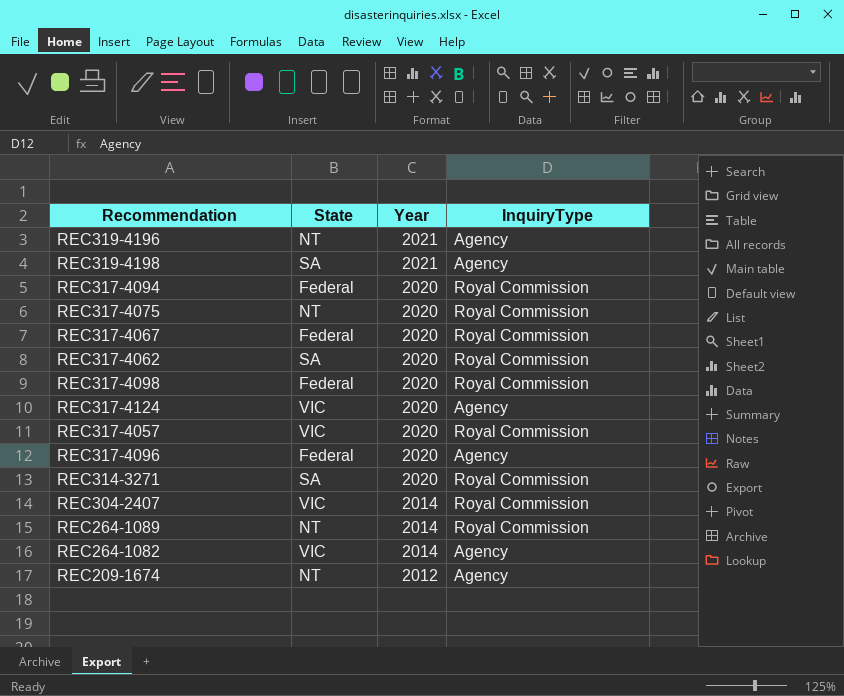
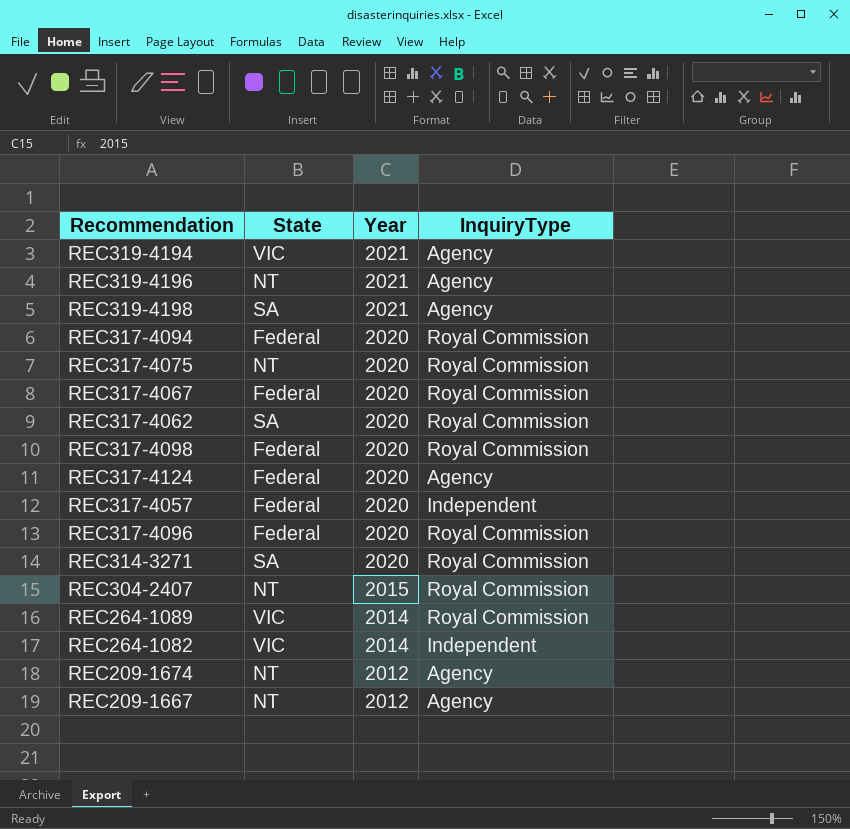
row REC319-4194: none -> VIC | 2021 | Agency
REC317-4124 | State: VIC -> Federal
REC317-4057 | State: VIC -> Federal
REC317-4057 | InquiryType: Royal Commission -> Independent
REC317-4096 | InquiryType: Agency -> Royal Commission
REC304-2407 | State: VIC -> NT
REC304-2407 | Year: 2014 -> 2015
REC264-1089 | State: NT -> VIC
REC264-1082 | InquiryType: Agency -> Independent
row REC209-1667: none -> NT | 2012 | Agency

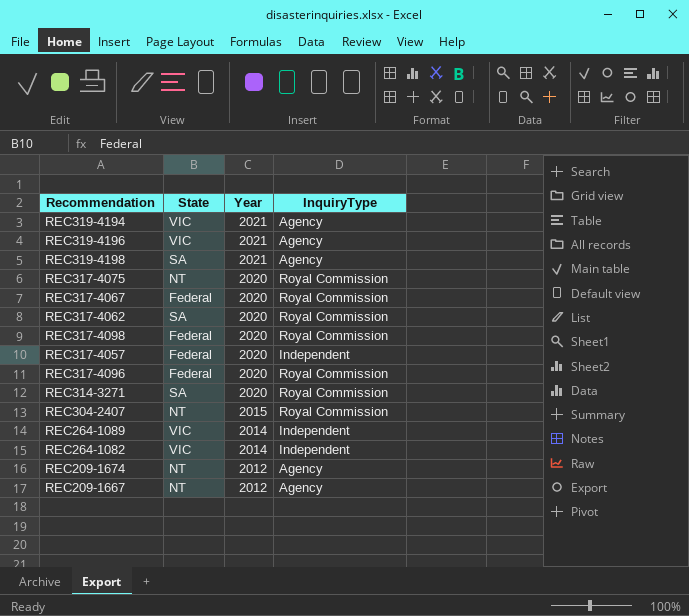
row REC317-4094: Federal | 2020 | Royal Commission -> none
row REC317-4124: Federal | 2020 | Agency -> none
REC319-4196 | State: NT -> VIC
REC264-1089 | InquiryType: Royal Commission -> Independent

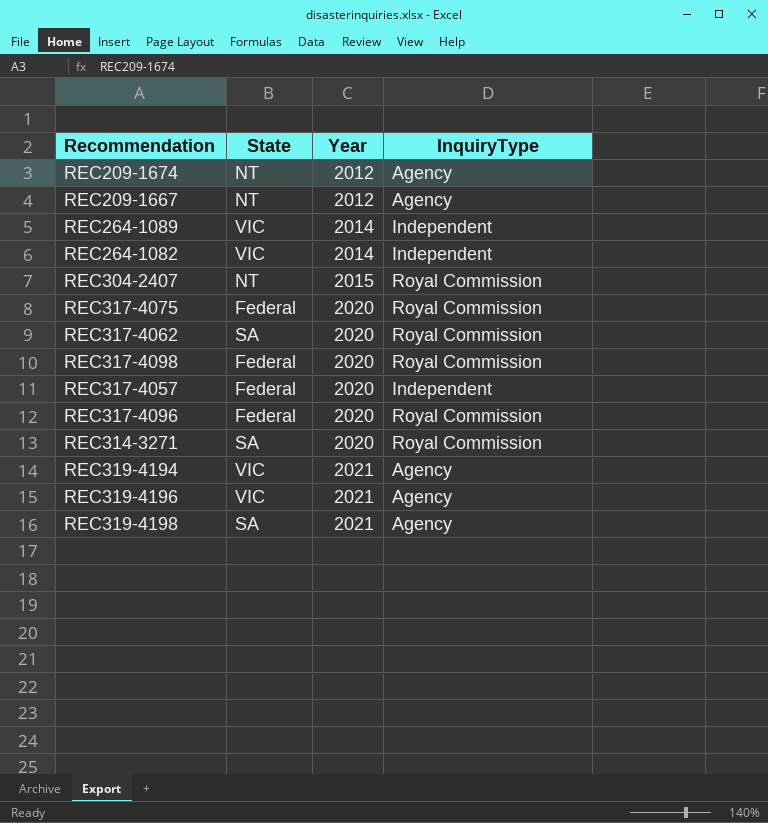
row order: Year descending -> Year ascending
row REC317-4067: Federal | 2020 | Royal Commission -> none
REC317-4075 | State: NT -> Federal

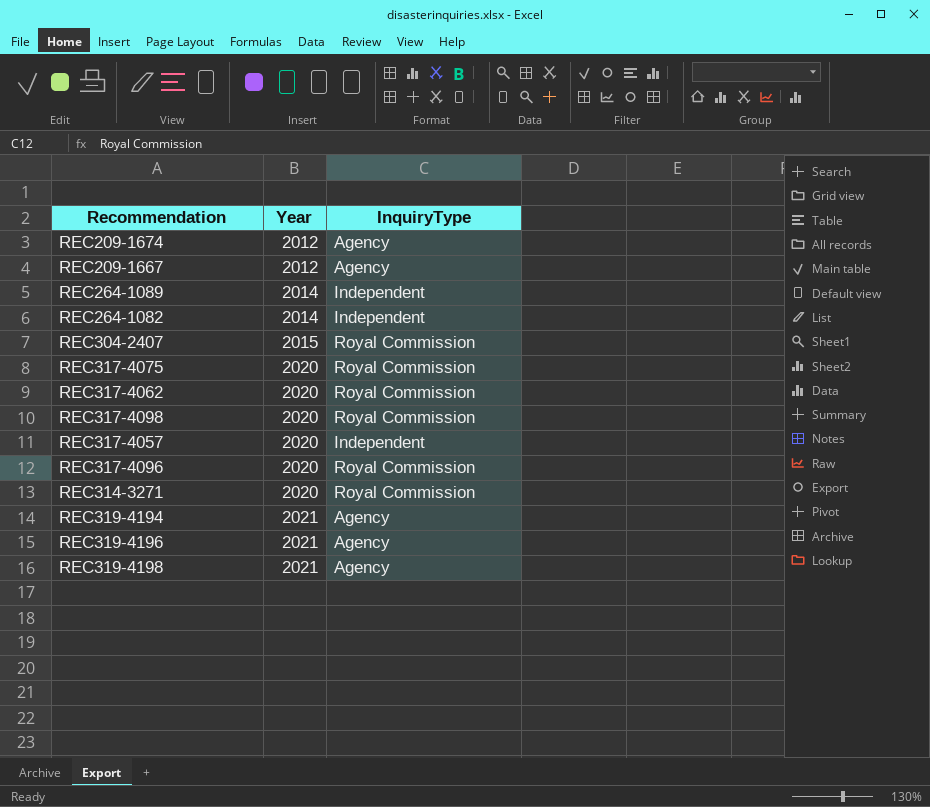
column State | position: 2 -> none

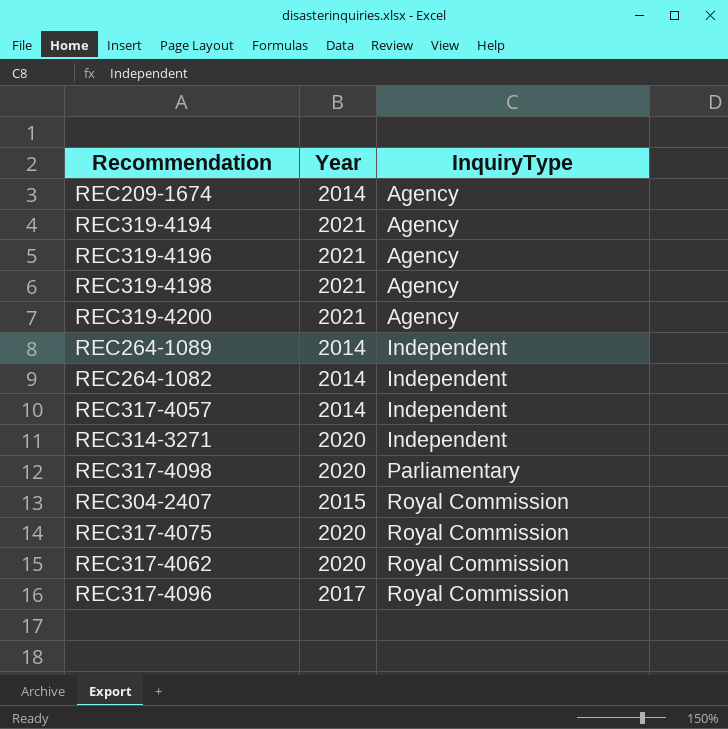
row order: Year ascending -> InquiryType ascending
row REC209-1667: 2012 | Agency -> none
REC209-1674 | Year: 2012 -> 2014
row REC319-4200: none -> 2021 | Agency
REC317-4057 | Year: 2020 -> 2014
REC314-3271 | InquiryType: Royal Commission -> Independent
REC317-4098 | InquiryType: Royal Commission -> Parliamentary
REC317-4096 | Year: 2020 -> 2017

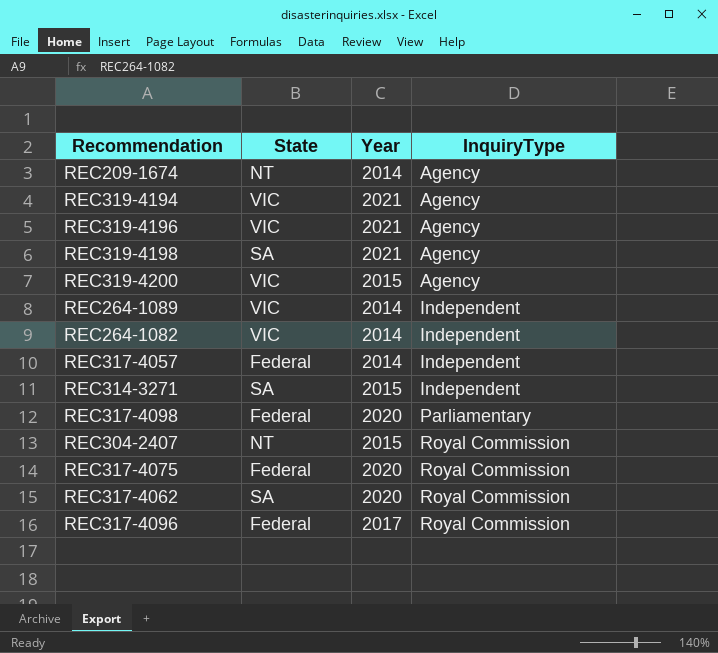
column State | position: none -> 2
REC319-4200 | Year: 2021 -> 2015
REC314-3271 | Year: 2020 -> 2015

